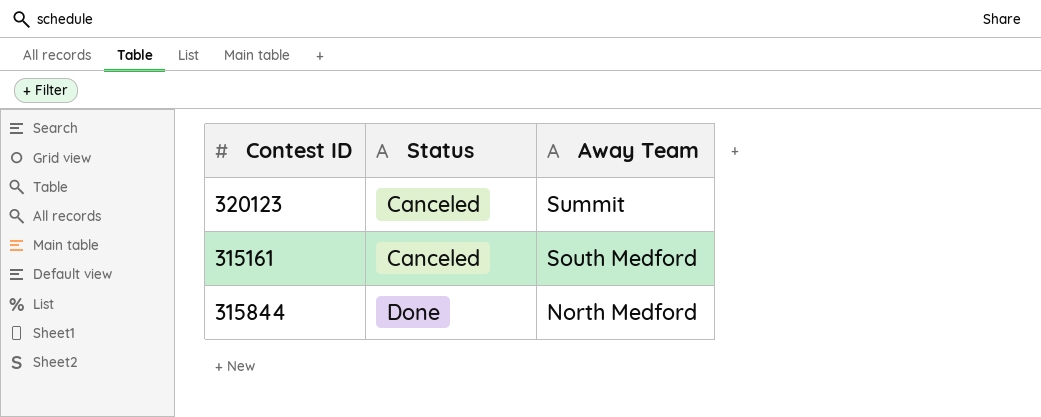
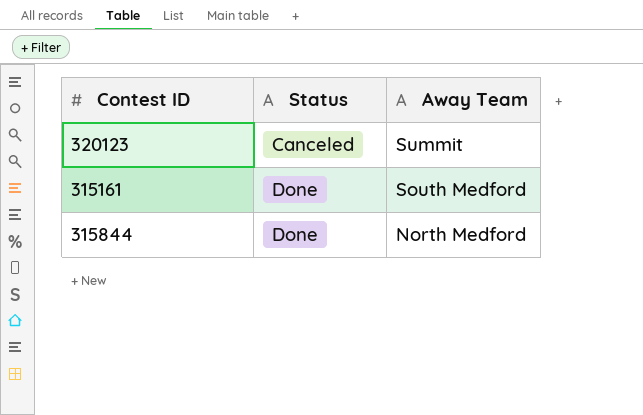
315161 | Status: Canceled -> Done

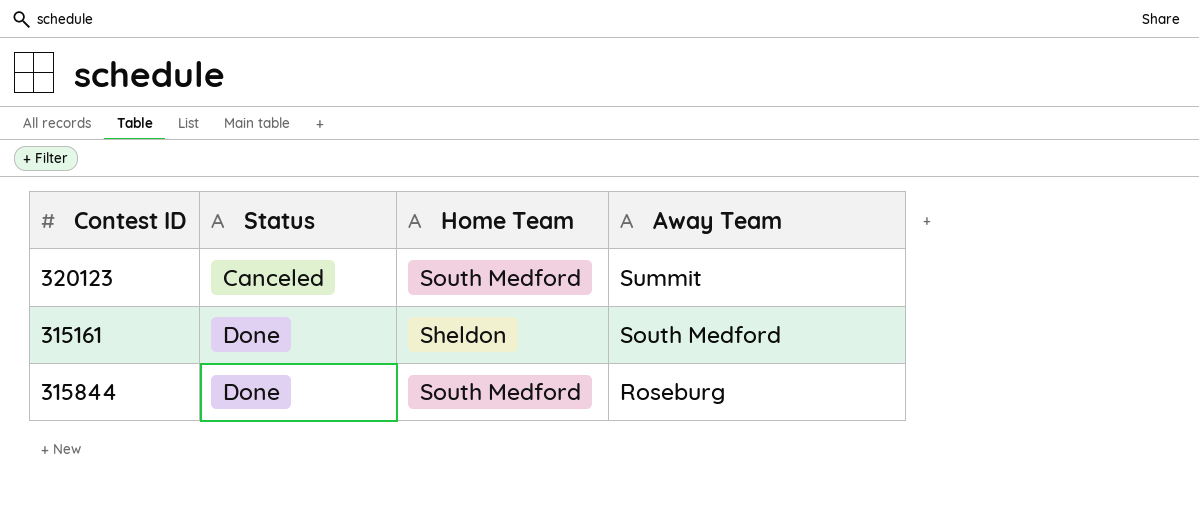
column Home Team | position: none -> 3
315844 | Away Team: North Medford -> Roseburg

